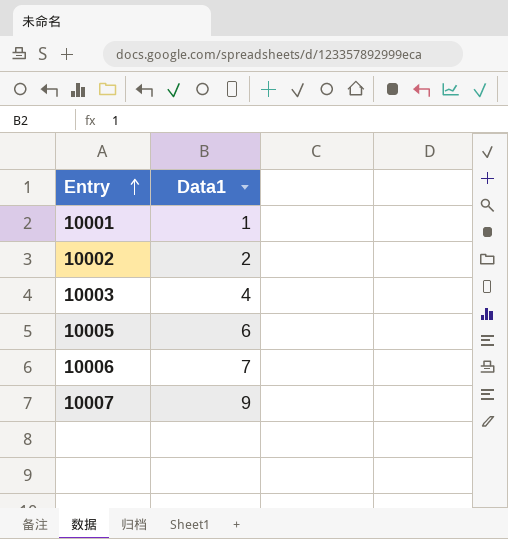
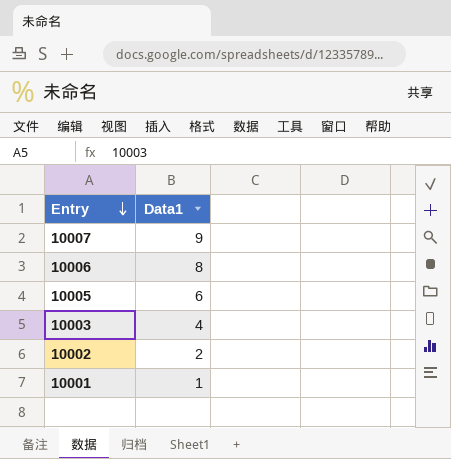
row order: Entry ascending -> Entry descending
10006 | Data1: 7 -> 8

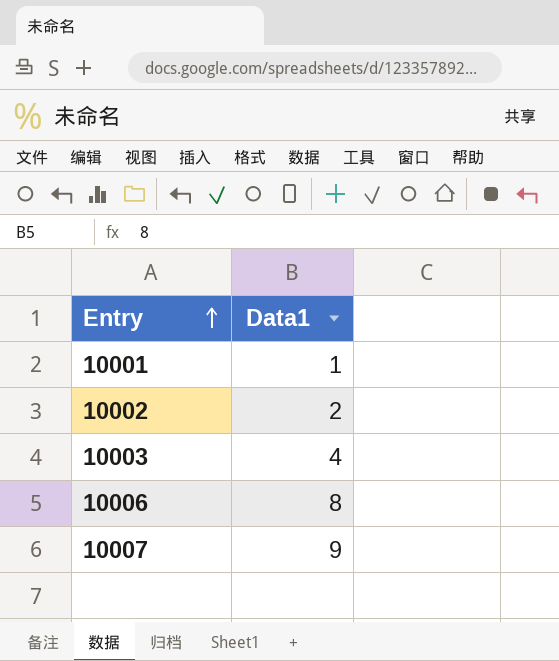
row order: Entry descending -> Entry ascending
row 10005: 6 -> none

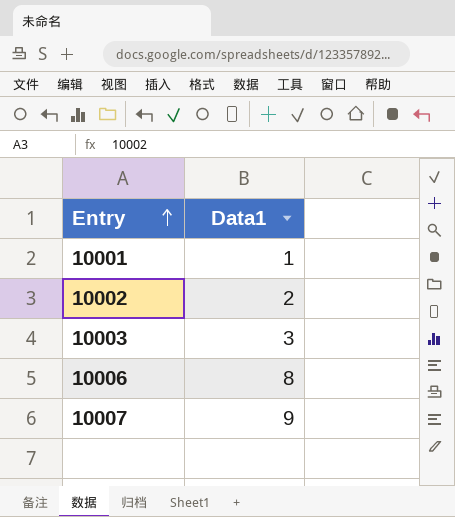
10003 | Data1: 4 -> 3

